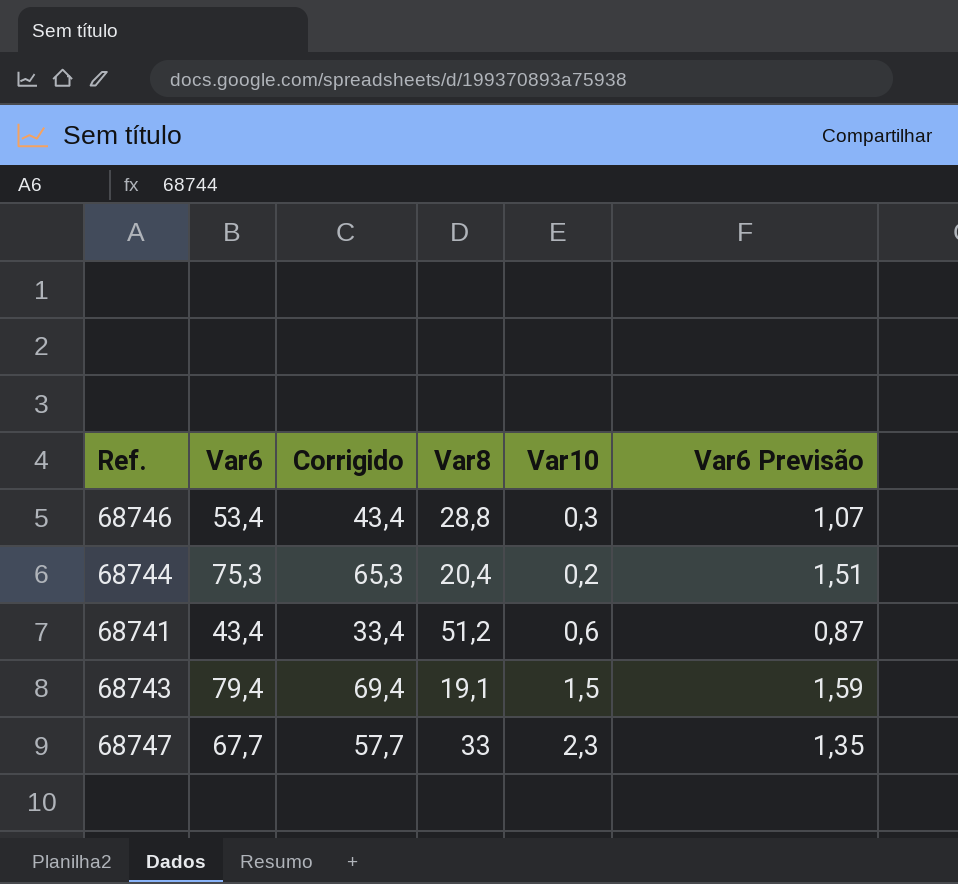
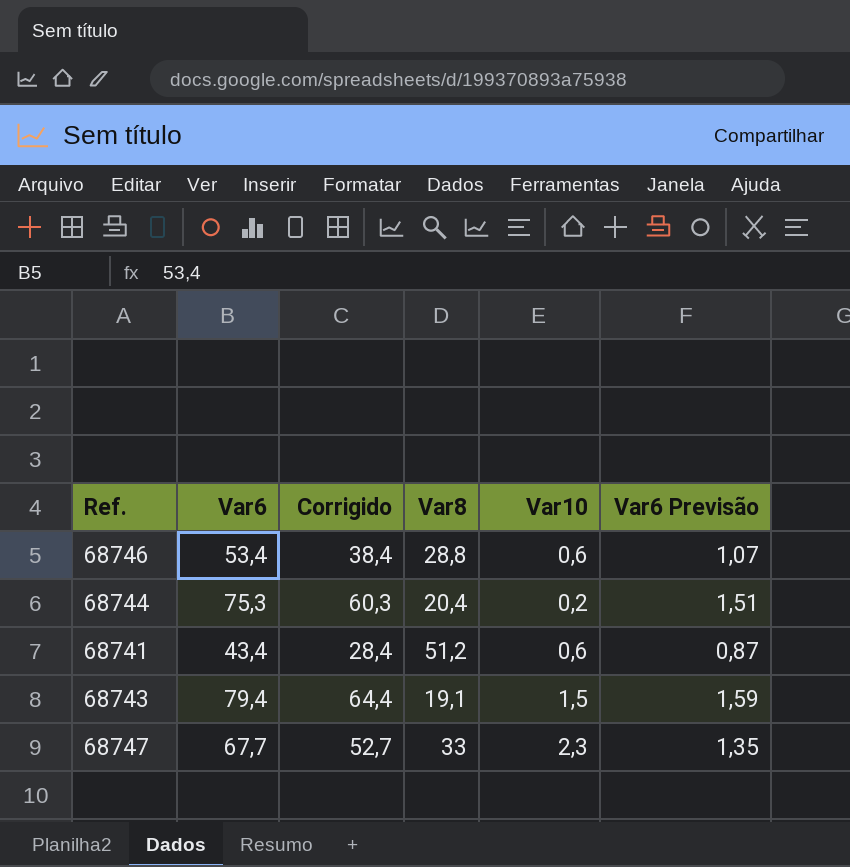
column Corrigido | formula: [Var6] - 10 -> [Var6] - 15
68746 | Var10: 0,3 -> 0,6

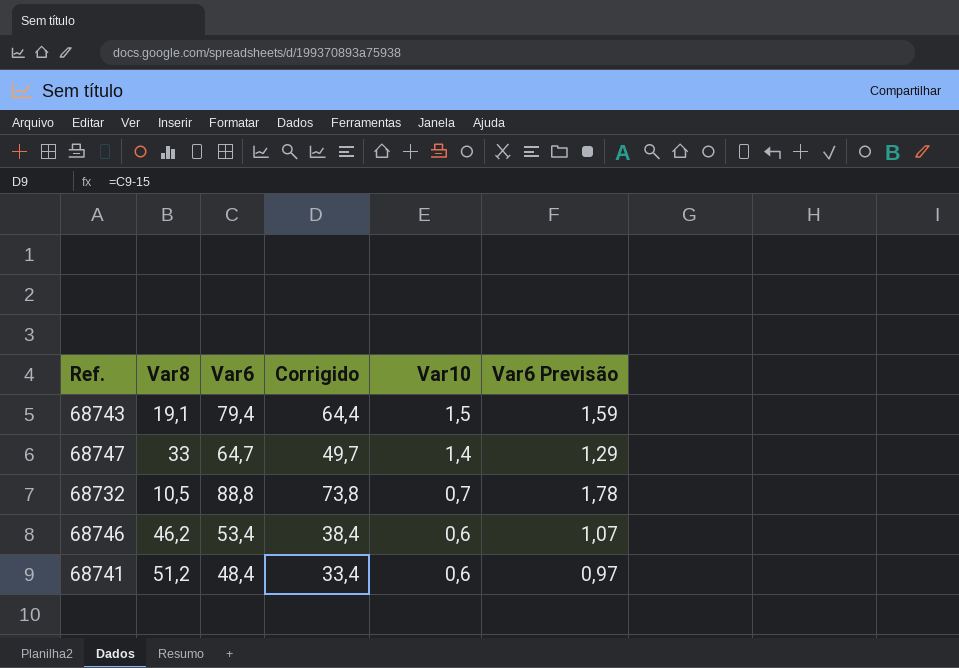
row order: none -> Var10 descending
column Var8 | position: 4 -> 2
row 68744: 75,3 | 60,3 | 20,4 | 0,2 | 1,51 -> none
68747 | Var6: 67,7 -> 64,7
68747 | Corrigido: 52,7 -> 49,7
68747 | Var10: 2,3 -> 1,4
68747 | Var6 Previsão: 1,35 -> 1,29
row 68732: none -> 10,5 | 88,8 | 73,8 | 0,7 | 1,78
68746 | Var8: 28,8 -> 46,2
68741 | Var6: 43,4 -> 48,4
68741 | Corrigido: 28,4 -> 33,4
68741 | Var6 Previsão: 0,87 -> 0,97

